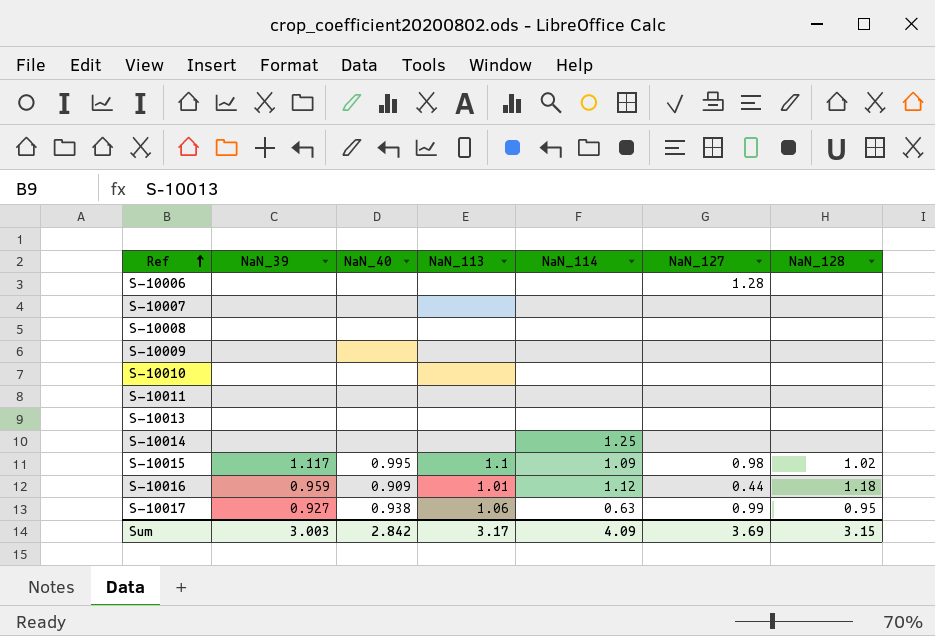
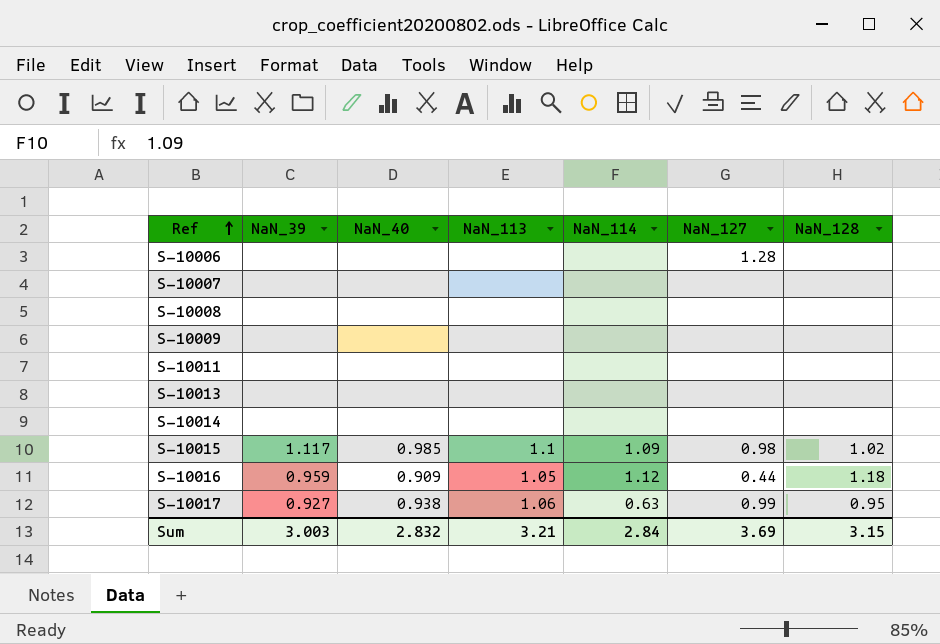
row S-10010: none | none | none | none | none | none -> none
S-10014 | NaN_114: 1.25 -> none
S-10015 | NaN_40: 0.995 -> 0.985
S-10016 | NaN_113: 1.01 -> 1.05
Sum | NaN_40: 2.842 -> 2.832
Sum | NaN_113: 3.17 -> 3.21
Sum | NaN_114: 4.09 -> 2.84

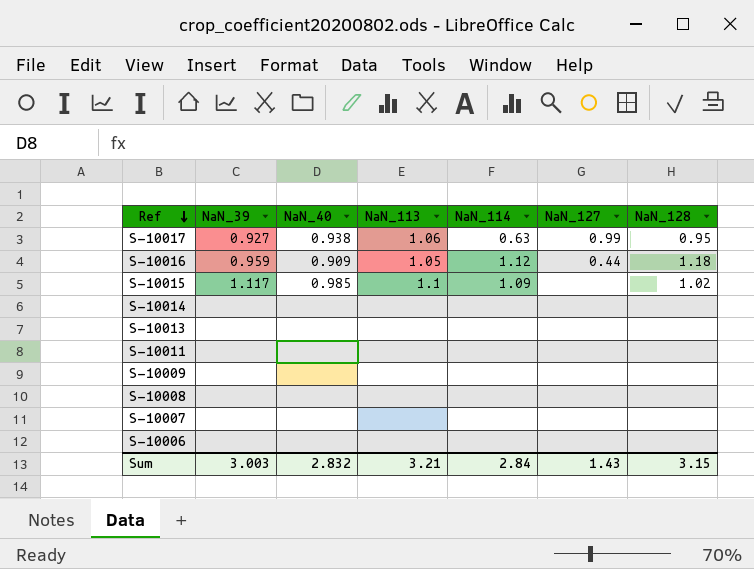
row order: Ref ascending -> Ref descending
S-10015 | NaN_127: 0.98 -> none
S-10006 | NaN_127: 1.28 -> none
Sum | NaN_127: 3.69 -> 1.43

